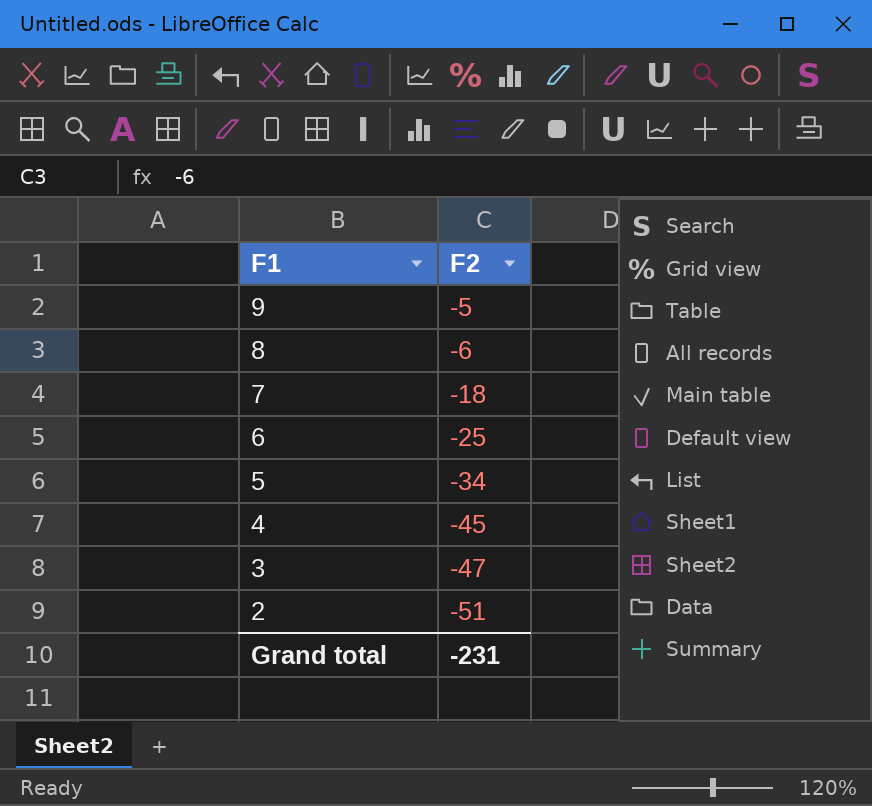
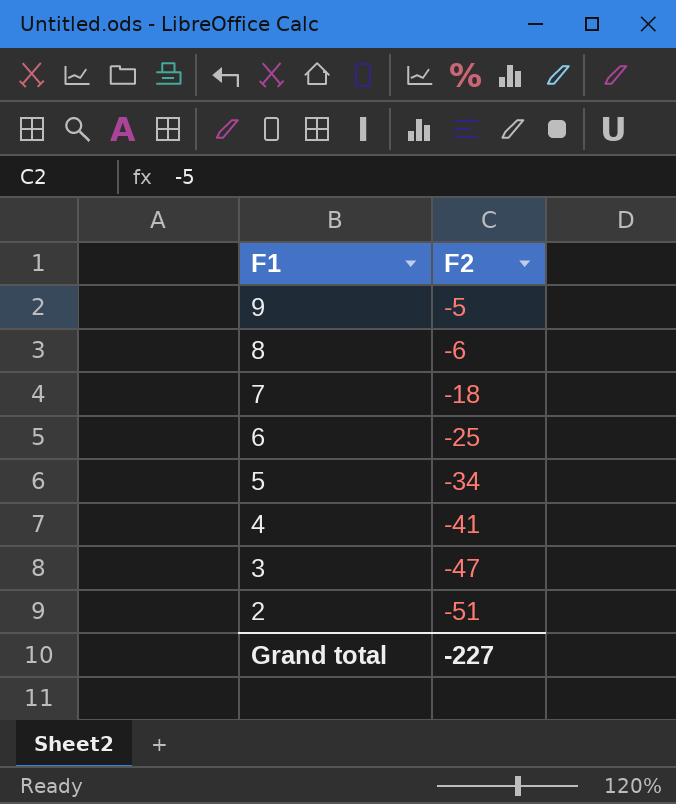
4 | F2: -45 -> -41
Grand total | F2: -231 -> -227

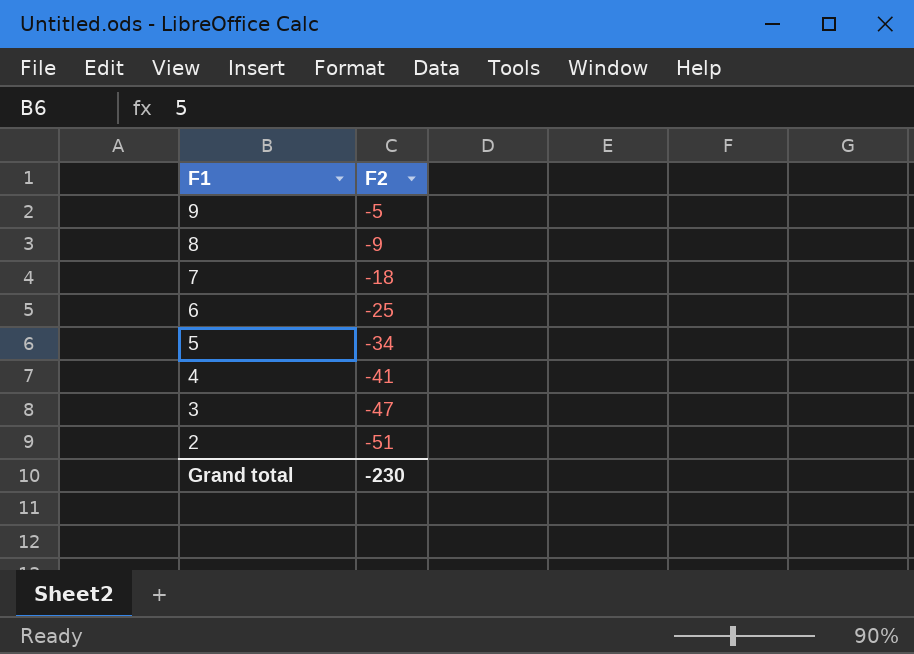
8 | F2: -6 -> -9
Grand total | F2: -227 -> -230

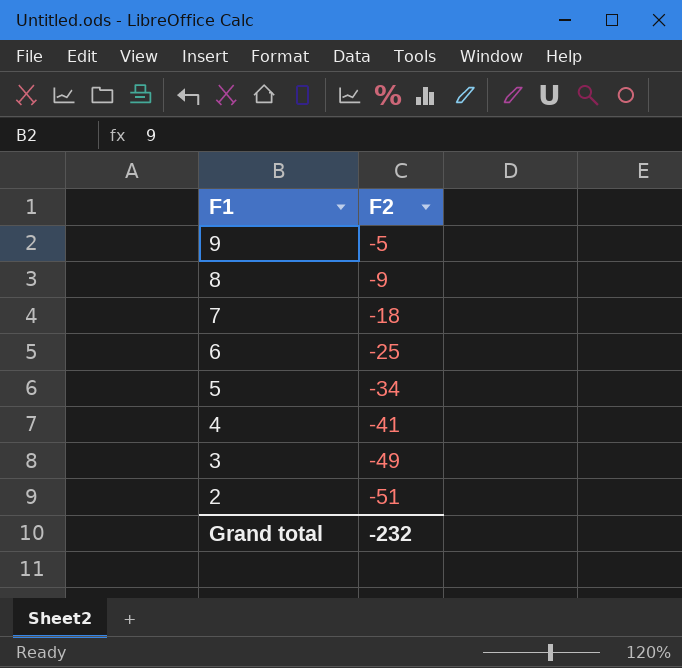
3 | F2: -47 -> -49
Grand total | F2: -230 -> -232

